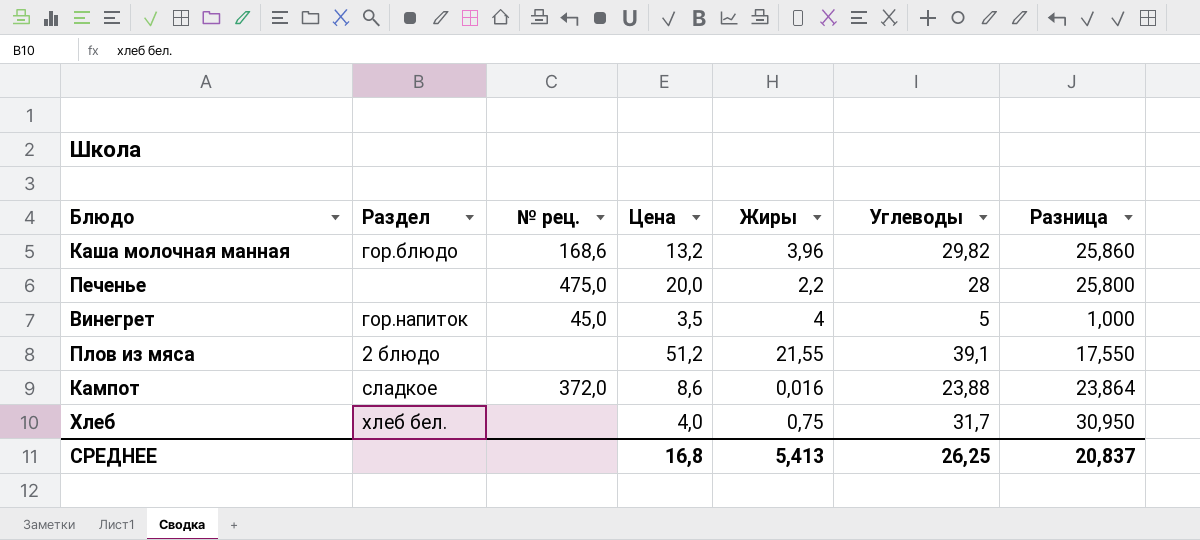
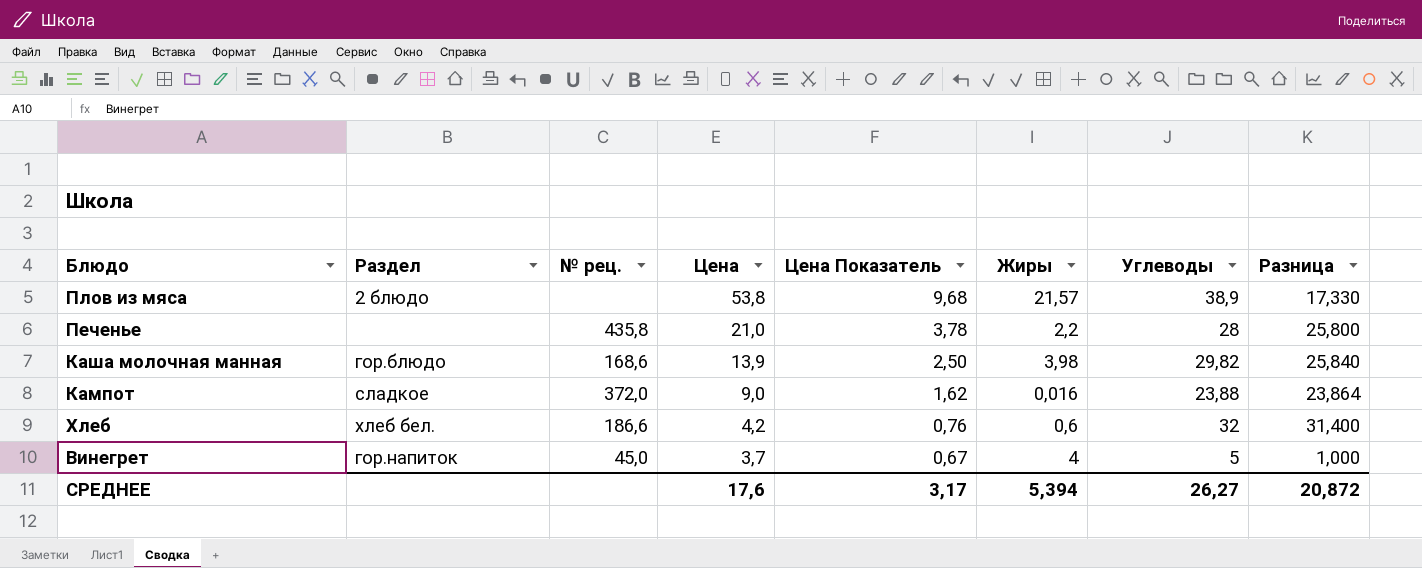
row order: none -> Цена descending
column Цена Показатель | formula: none -> [Цена] * 0,18
Плов из мяса | Цена: 51,2 -> 53,8
Плов из мяса | Жиры: 21,55 -> 21,57
Плов из мяса | Углеводы: 39,1 -> 38,9
Плов из мяса | Разница: 17,550 -> 17,330
Печенье | № рец.: 475,0 -> 435,8
Печенье | Цена: 20,0 -> 21,0
Каша молочная манная | Цена: 13,2 -> 13,9
Каша молочная манная | Жиры: 3,96 -> 3,98
Каша молочная манная | Разница: 25,860 -> 25,840
Кампот | Цена: 8,6 -> 9,0
Хлеб | № рец.: none -> 186,6
Хлеб | Цена: 4,0 -> 4,2
Хлеб | Жиры: 0,75 -> 0,6
Хлеб | Углеводы: 31,7 -> 32
Хлеб | Разница: 30,950 -> 31,400
Винегрет | Цена: 3,5 -> 3,7
СРЕДНЕЕ | Цена: 16,8 -> 17,6
СРЕДНЕЕ | Жиры: 5,413 -> 5,394
СРЕДНЕЕ | Углеводы: 26,25 -> 26,27
СРЕДНЕЕ | Разница: 20,837 -> 20,872

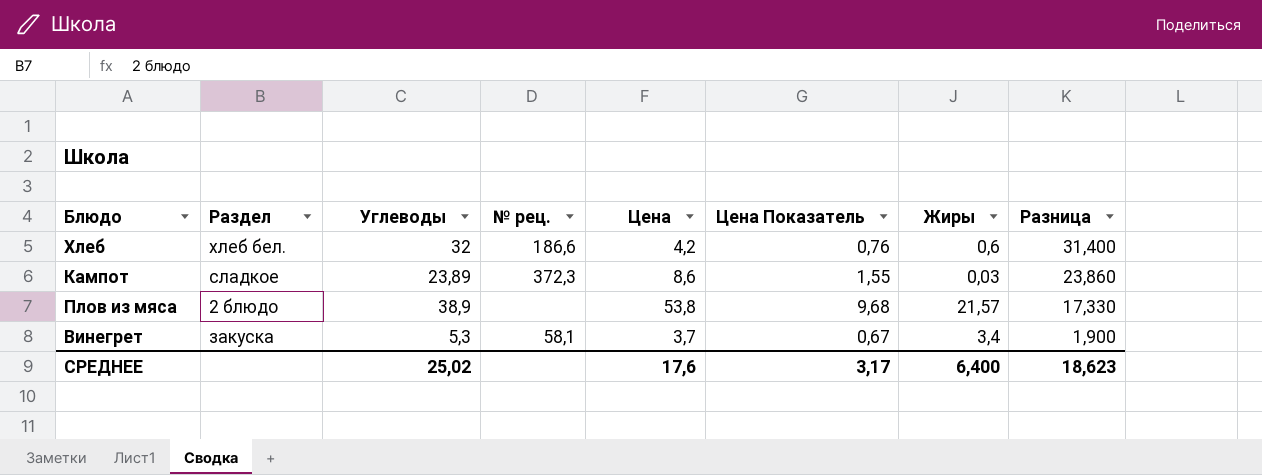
row order: Цена descending -> Разница descending
column Углеводы | position: 7 -> 3
row Печенье: none | 435,8 | 21,0 | 3,78 | 2,2 | 28 | 25,800 -> none
row Каша молочная манная: гор.блюдо | 168,6 | 13,9 | 2,50 | 3,98 | 29,82 | 25,840 -> none
Кампот | Углеводы: 23,88 -> 23,89
Кампот | № рец.: 372,0 -> 372,3
Кампот | Цена: 9,0 -> 8,6
Кампот | Цена Показатель: 1,62 -> 1,55
Кампот | Жиры: 0,016 -> 0,03
Кампот | Разница: 23,864 -> 23,860
Винегрет | Раздел: гор.напиток -> закуска
Винегрет | Углеводы: 5 -> 5,3
Винегрет | № рец.: 45,0 -> 58,1
Винегрет | Жиры: 4 -> 3,4
Винегрет | Разница: 1,000 -> 1,900
СРЕДНЕЕ | Углеводы: 26,27 -> 25,02
СРЕДНЕЕ | Жиры: 5,394 -> 6,400
СРЕДНЕЕ | Разница: 20,872 -> 18,623

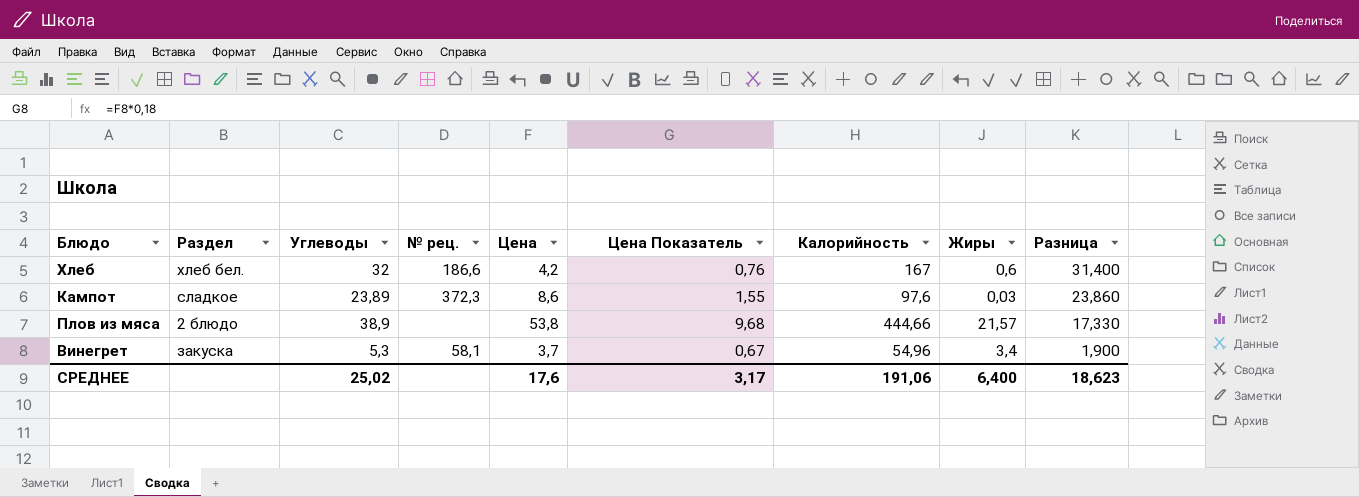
column Калорийность | position: none -> 7

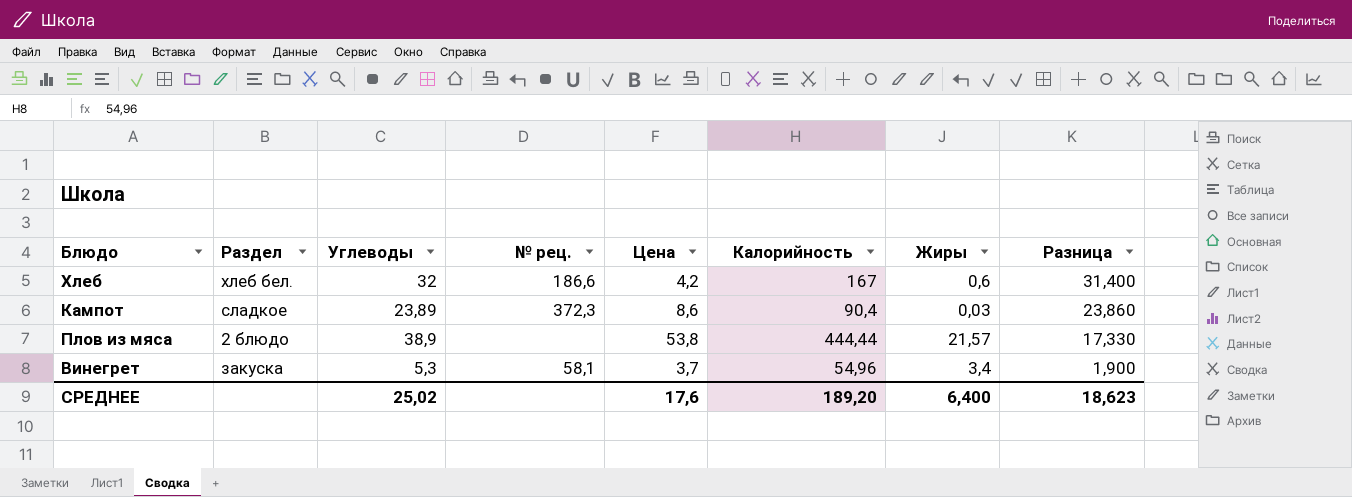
column Цена Показатель | formula: [Цена] * 0,18 -> none
Кампот | Калорийность: 97,6 -> 90,4
Плов из мяса | Калорийность: 444,66 -> 444,44
СРЕДНЕЕ | Калорийность: 191,06 -> 189,20

